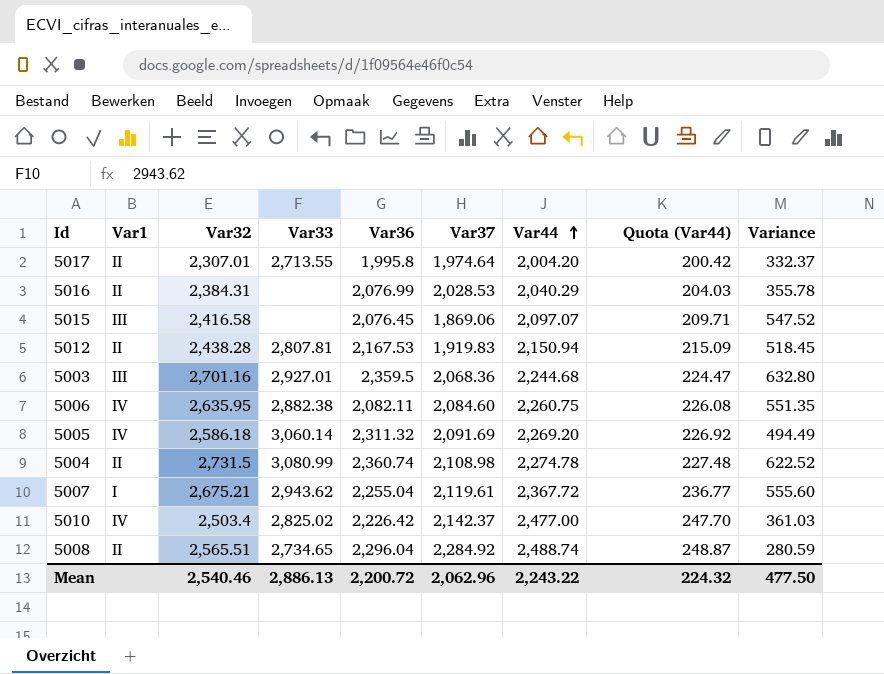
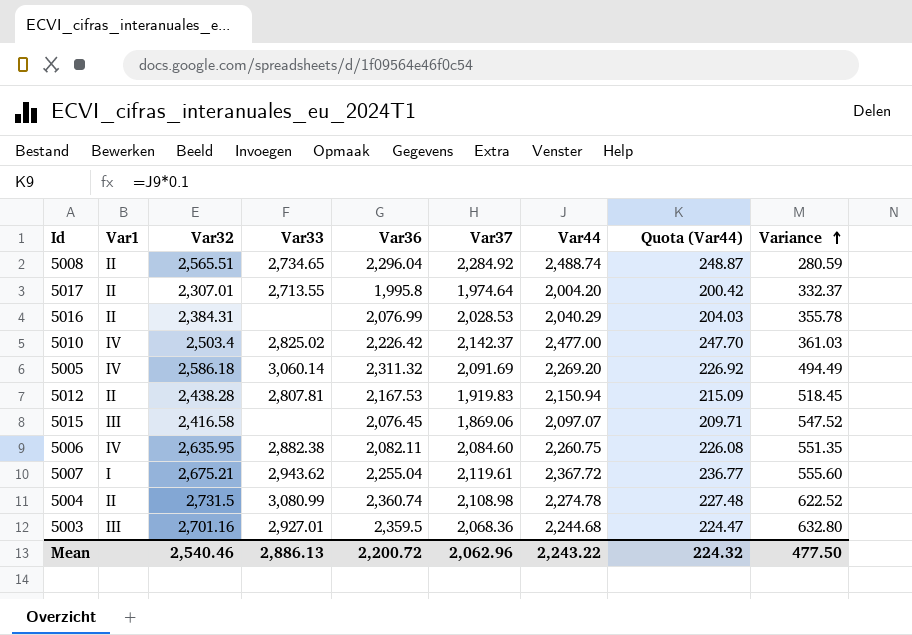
row order: Var44 ascending -> Variance ascending

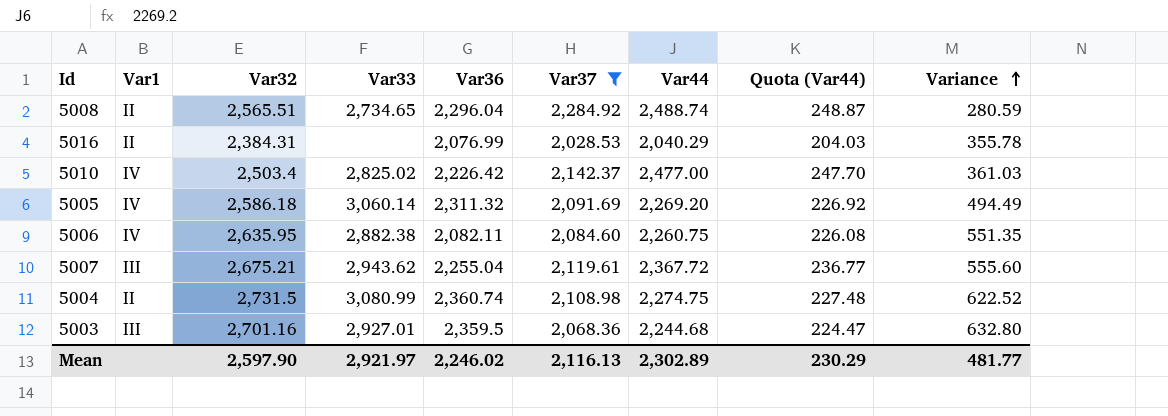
filter: none -> Var37 >= 2,028.53
5007 | Var1: I -> III
5004 | Var44: 2,274.78 -> 2,274.75
Mean | Var32: 2,540.46 -> 2,597.90
Mean | Var33: 2,886.13 -> 2,921.97
Mean | Var36: 2,200.72 -> 2,246.02
Mean | Var37: 2,062.96 -> 2,116.13
Mean | Var44: 2,243.22 -> 2,302.89
Mean | Quota (Var44): 224.32 -> 230.29
Mean | Variance: 477.50 -> 481.77

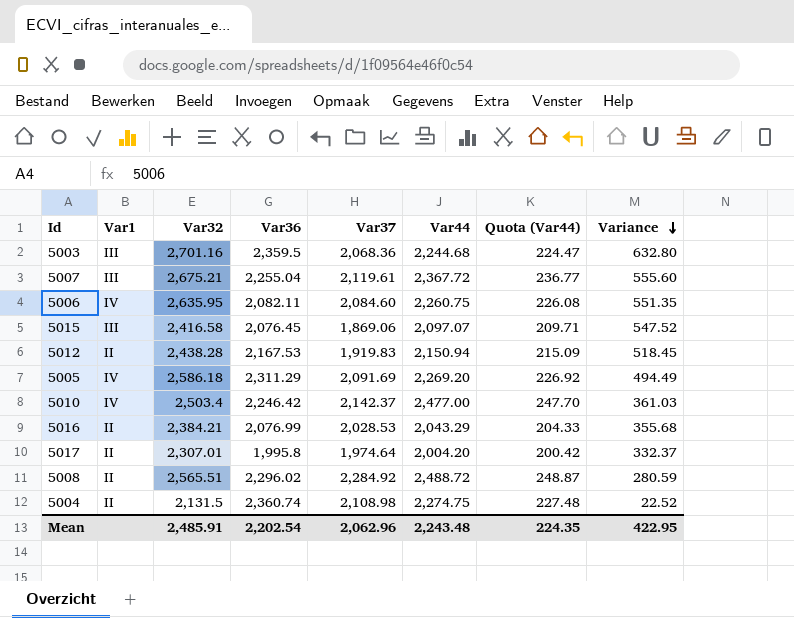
filter: Var37 >= 2,028.53 -> none
row order: Variance ascending -> Variance descending
column Var33 | position: 4 -> none
5005 | Var36: 2,311.32 -> 2,311.29
5010 | Var36: 2,226.42 -> 2,246.42
5016 | Var32: 2,384.31 -> 2,384.21
5016 | Var44: 2,040.29 -> 2,043.29
5016 | Quota (Var44): 204.03 -> 204.33
5016 | Variance: 355.78 -> 355.68
5008 | Var36: 2,296.04 -> 2,296.02
5008 | Var44: 2,488.74 -> 2,488.72
5004 | Var32: 2,731.5 -> 2,131.5
5004 | Variance: 622.52 -> 22.52
Mean | Var32: 2,597.90 -> 2,485.91
Mean | Var36: 2,246.02 -> 2,202.54
Mean | Var37: 2,116.13 -> 2,062.96
Mean | Var44: 2,302.89 -> 2,243.48
Mean | Quota (Var44): 230.29 -> 224.35
Mean | Variance: 481.77 -> 422.95

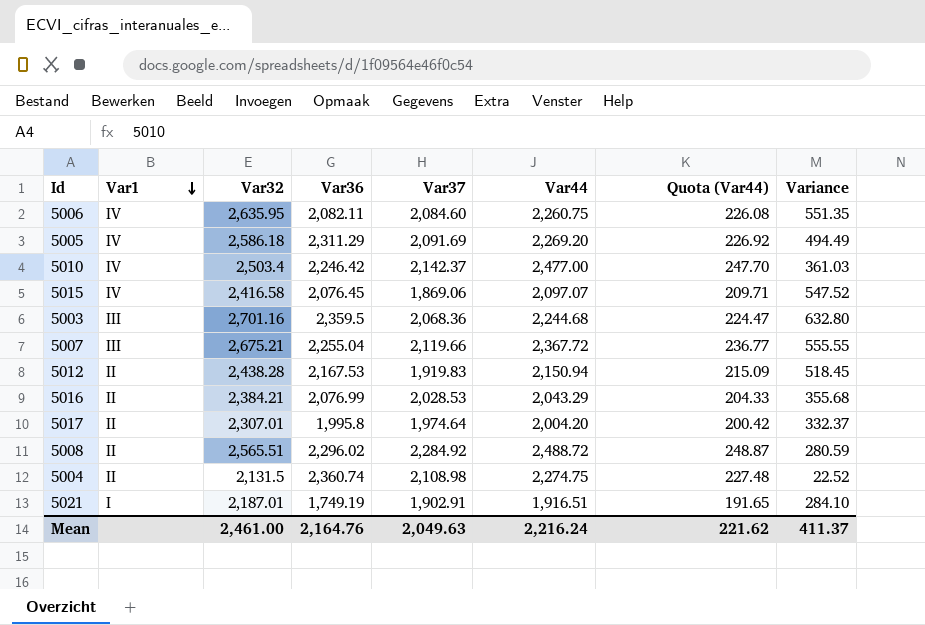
row order: Variance descending -> Var1 descending
5015 | Var1: III -> IV
5007 | Var37: 2,119.61 -> 2,119.66
5007 | Variance: 555.60 -> 555.55
row 5021: none -> I | 2,187.01 | 1,749.19 | 1,902.91 | 1,916.51 | 191.65 | 284.10
Mean | Var32: 2,485.91 -> 2,461.00
Mean | Var36: 2,202.54 -> 2,164.76
Mean | Var37: 2,062.96 -> 2,049.63
Mean | Var44: 2,243.48 -> 2,216.24
Mean | Quota (Var44): 224.35 -> 221.62
Mean | Variance: 422.95 -> 411.37

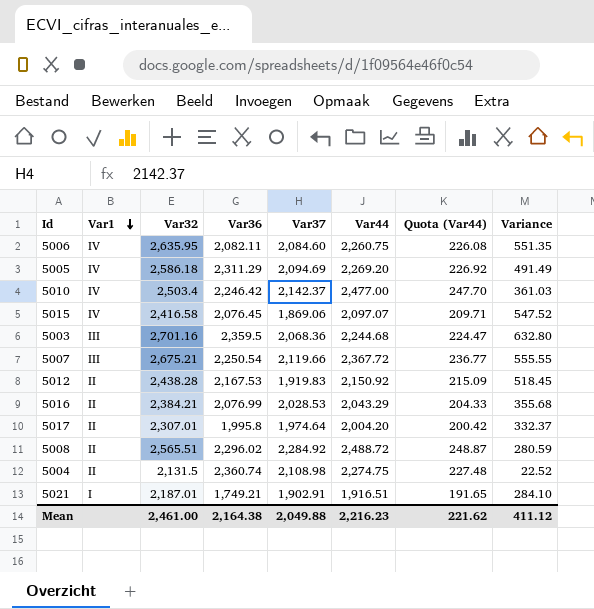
5005 | Var37: 2,091.69 -> 2,094.69
5005 | Variance: 494.49 -> 491.49
5007 | Var36: 2,255.04 -> 2,250.54
5012 | Var44: 2,150.94 -> 2,150.92
5021 | Var36: 1,749.19 -> 1,749.21
Mean | Var36: 2,164.76 -> 2,164.38
Mean | Var37: 2,049.63 -> 2,049.88
Mean | Var44: 2,216.24 -> 2,216.23
Mean | Variance: 411.37 -> 411.12

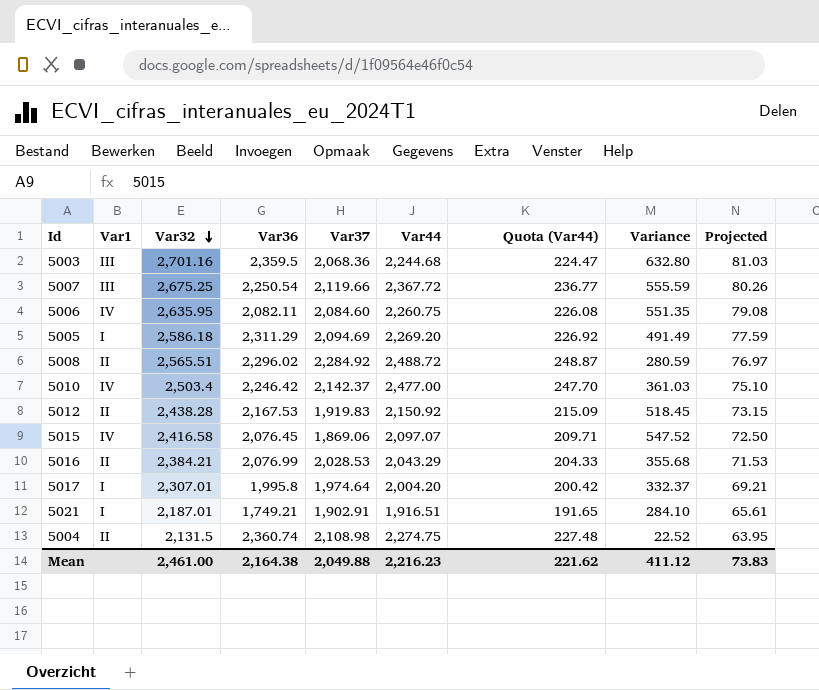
row order: Var1 descending -> Var32 descending
column Projected | formula: none -> [Var32] * 0.03
5007 | Var32: 2,675.21 -> 2,675.25
5007 | Variance: 555.55 -> 555.59
5005 | Var1: IV -> I
5017 | Var1: II -> I

